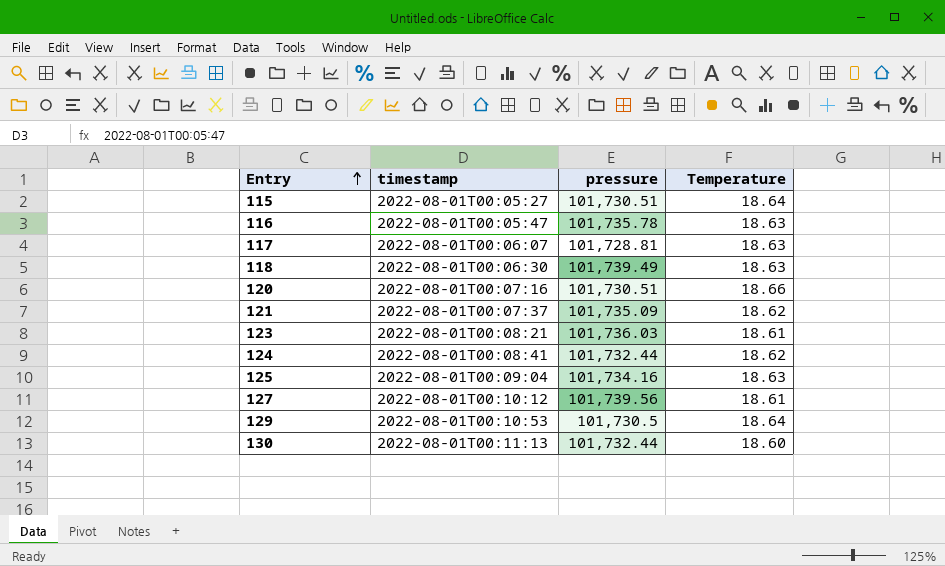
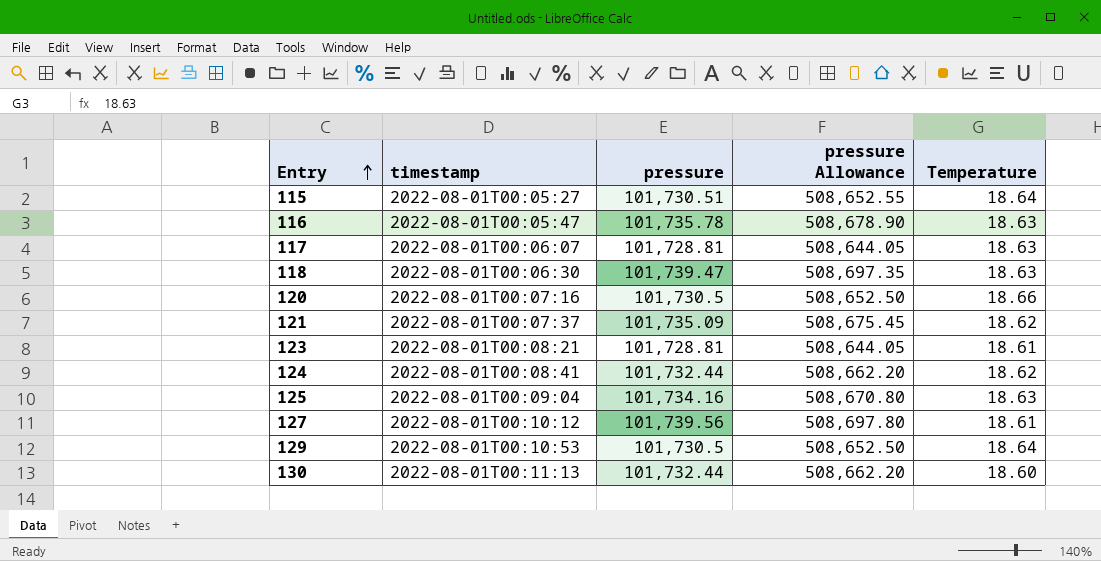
column pressure Allowance | formula: none -> [pressure] * 5
118 | pressure: 101,739.49 -> 101,739.47
120 | pressure: 101,730.51 -> 101,730.5
123 | pressure: 101,736.03 -> 101,728.81

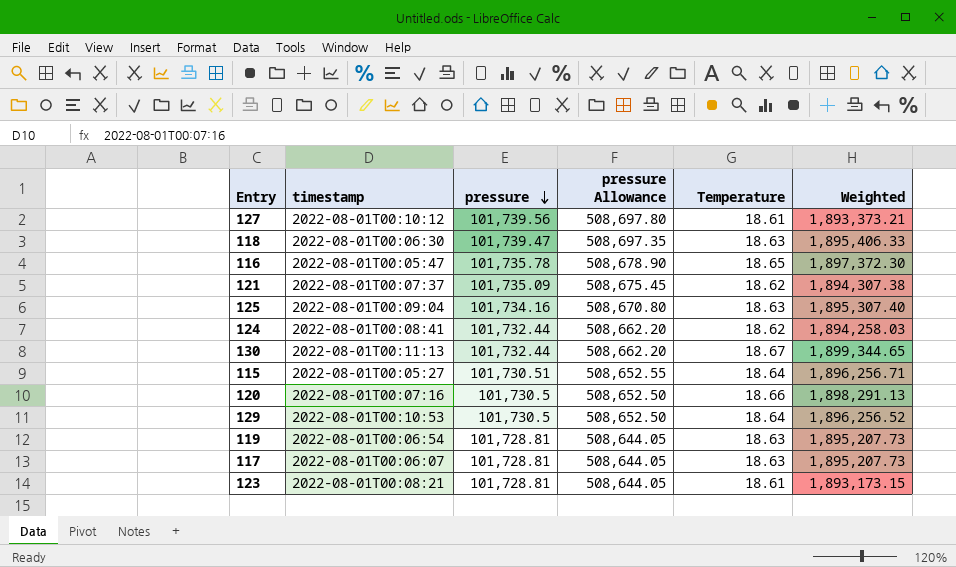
row order: Entry ascending -> pressure descending
column Weighted | formula: none -> [pressure] * [Temperature]
116 | Temperature: 18.63 -> 18.65
130 | Temperature: 18.60 -> 18.67
row 119: none -> 2022-08-01T00:06:54 | 101,728.81 | 508,644.05 | 18.63 | 1,895,207.73

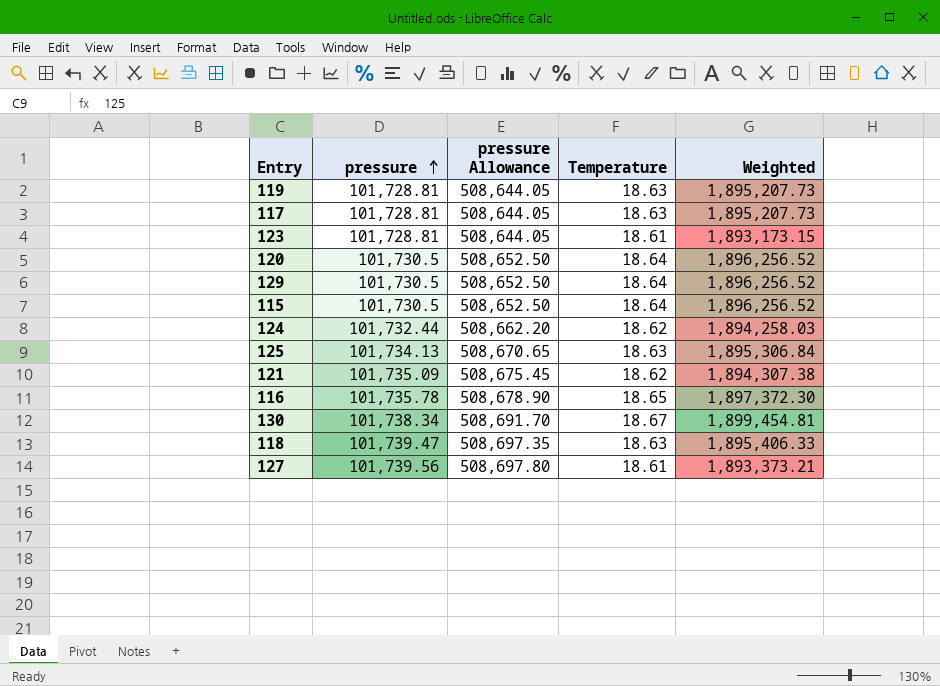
row order: pressure descending -> pressure ascending
column timestamp | position: 2 -> none
120 | Temperature: 18.66 -> 18.64
120 | Weighted: 1,898,291.13 -> 1,896,256.52
115 | pressure: 101,730.51 -> 101,730.5
115 | pressure Allowance: 508,652.55 -> 508,652.50
115 | Weighted: 1,896,256.71 -> 1,896,256.52
125 | pressure: 101,734.16 -> 101,734.13
125 | pressure Allowance: 508,670.80 -> 508,670.65
125 | Weighted: 1,895,307.40 -> 1,895,306.84
130 | pressure: 101,732.44 -> 101,738.34
130 | pressure Allowance: 508,662.20 -> 508,691.70
130 | Weighted: 1,899,344.65 -> 1,899,454.81

